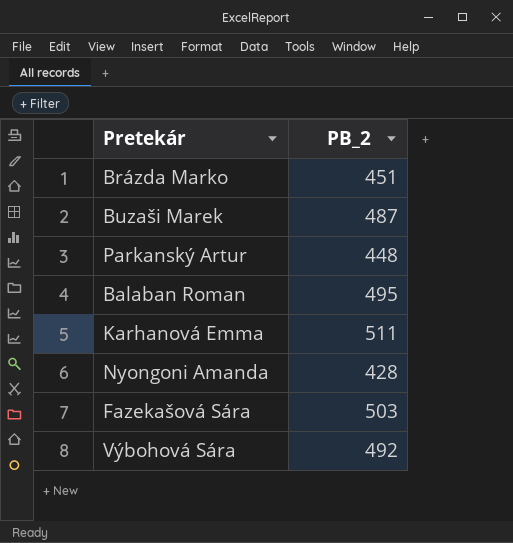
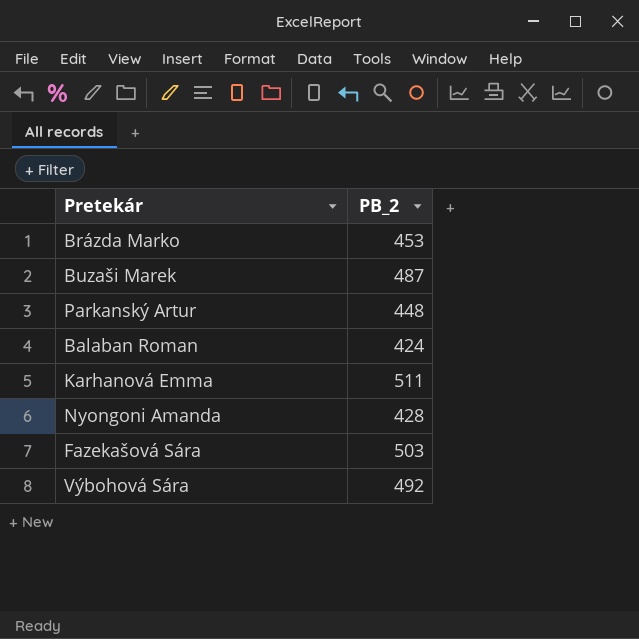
Brázda Marko | PB_2: 451 -> 453
Balaban Roman | PB_2: 495 -> 424

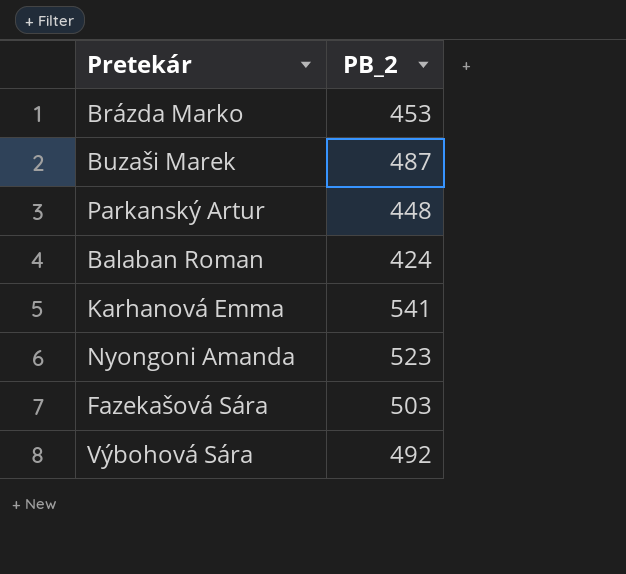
Karhanová Emma | PB_2: 511 -> 541
Nyongoni Amanda | PB_2: 428 -> 523

